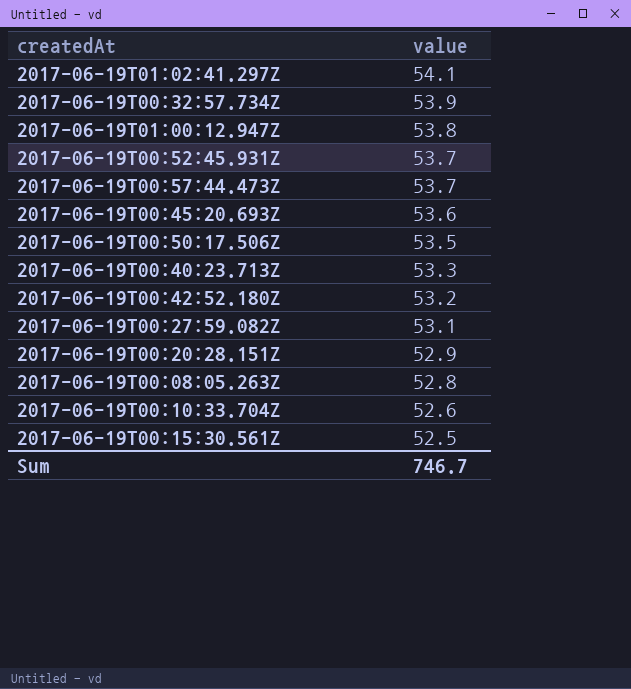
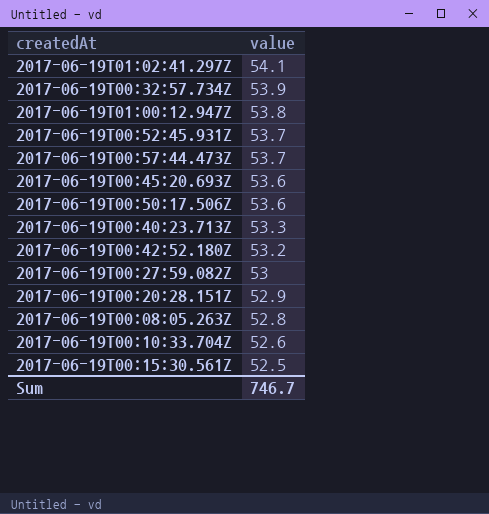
2017-06-19T00:50:17.506Z | value: 53.5 -> 53.6
2017-06-19T00:27:59.082Z | value: 53.1 -> 53

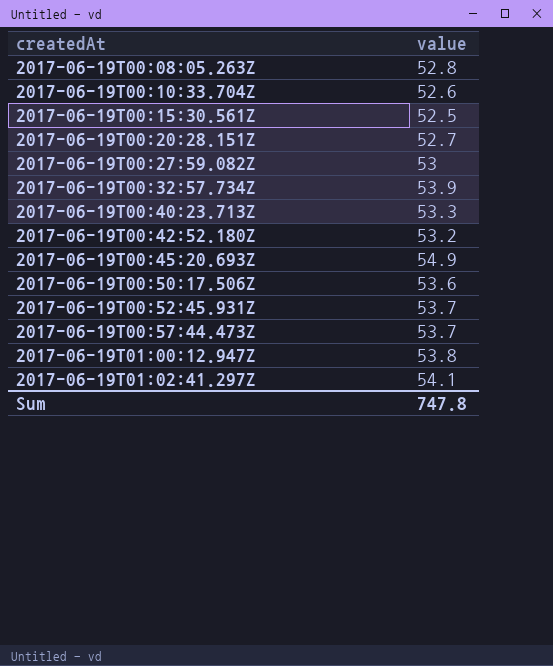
row order: value descending -> createdAt ascending
2017-06-19T00:20:28.151Z | value: 52.9 -> 52.7
2017-06-19T00:45:20.693Z | value: 53.6 -> 54.9
Sum | value: 746.7 -> 747.8

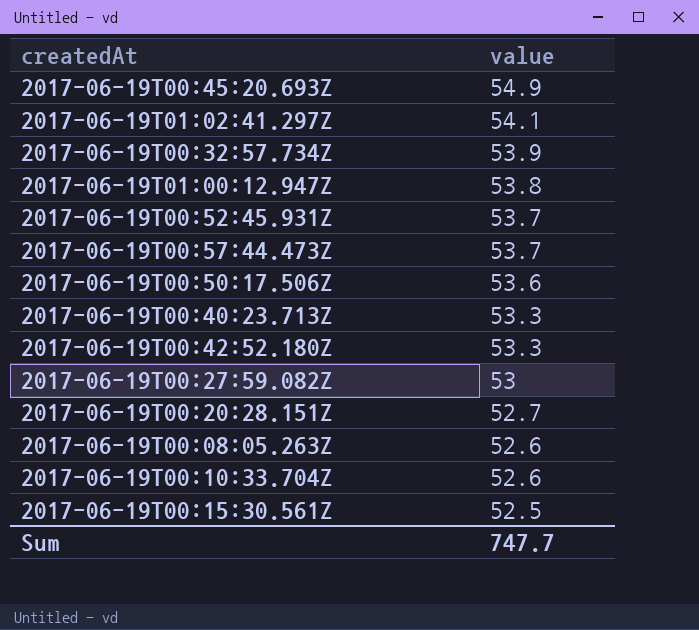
row order: createdAt ascending -> value descending
2017-06-19T00:42:52.180Z | value: 53.2 -> 53.3
2017-06-19T00:08:05.263Z | value: 52.8 -> 52.6
Sum | value: 747.8 -> 747.7

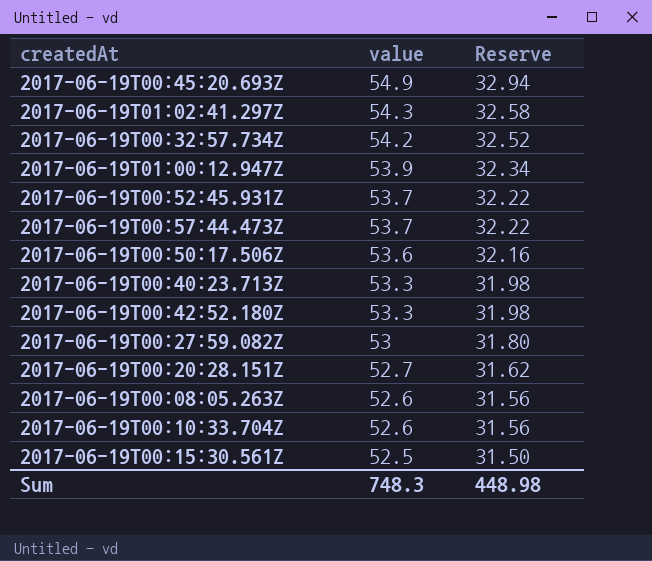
column Reserve | formula: none -> [value] * 0.6
2017-06-19T01:02:41.297Z | value: 54.1 -> 54.3
2017-06-19T00:32:57.734Z | value: 53.9 -> 54.2
2017-06-19T01:00:12.947Z | value: 53.8 -> 53.9
Sum | value: 747.7 -> 748.3

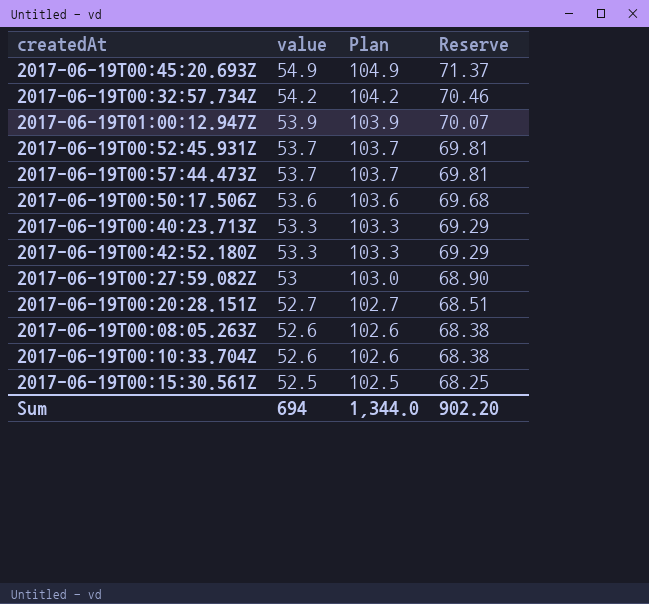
column Plan | formula: none -> [value] + 50
column Reserve | formula: [value] * 0.6 -> [value] * 1.3
row 2017-06-19T01:02:41.297Z: 54.3 | 32.58 -> none
Sum | value: 748.3 -> 694
Sum | Reserve: 448.98 -> 902.20

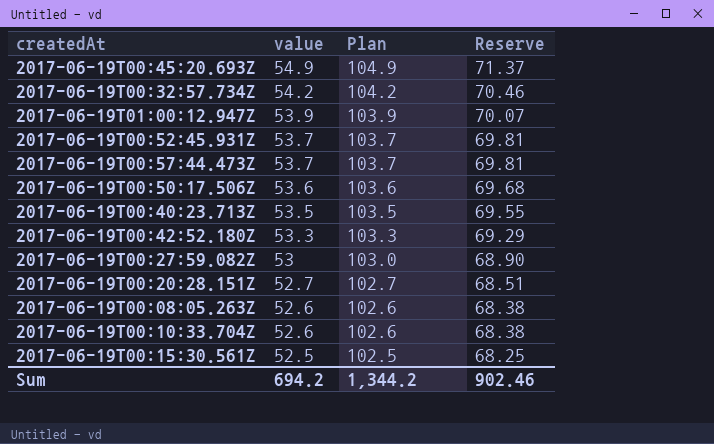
2017-06-19T00:40:23.713Z | value: 53.3 -> 53.5
2017-06-19T00:40:23.713Z | Plan: 103.3 -> 103.5
2017-06-19T00:40:23.713Z | Reserve: 69.29 -> 69.55
Sum | value: 694 -> 694.2
Sum | Plan: 1,344.0 -> 1,344.2
Sum | Reserve: 902.20 -> 902.46

